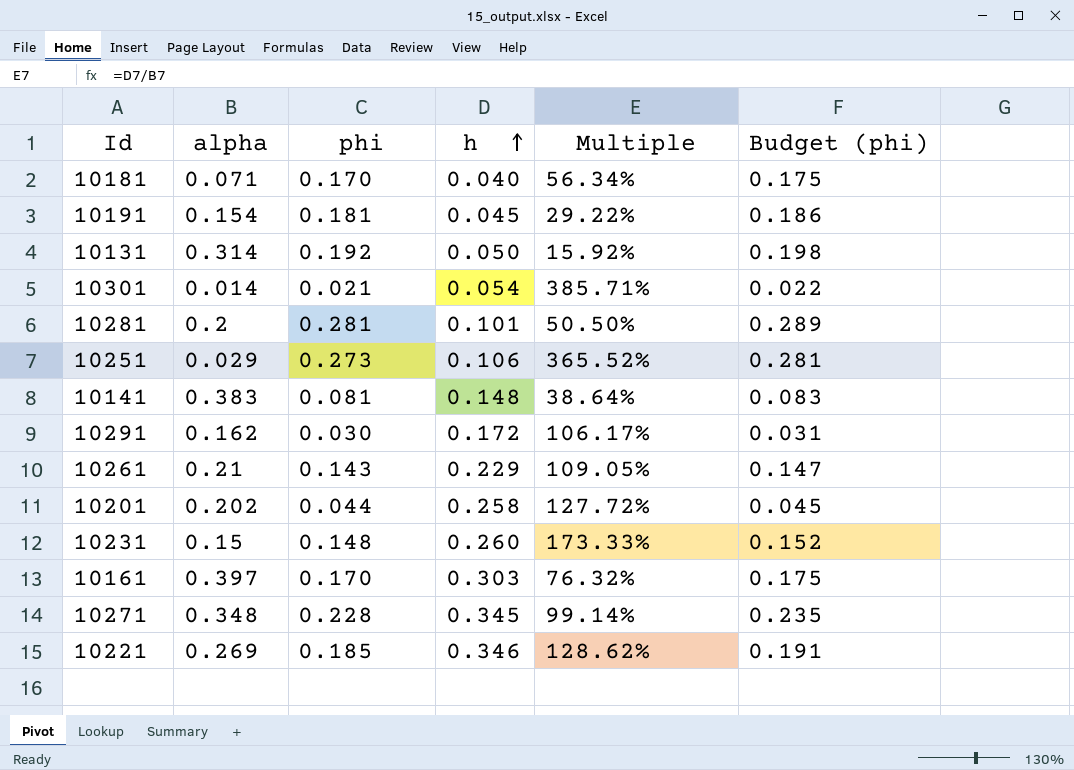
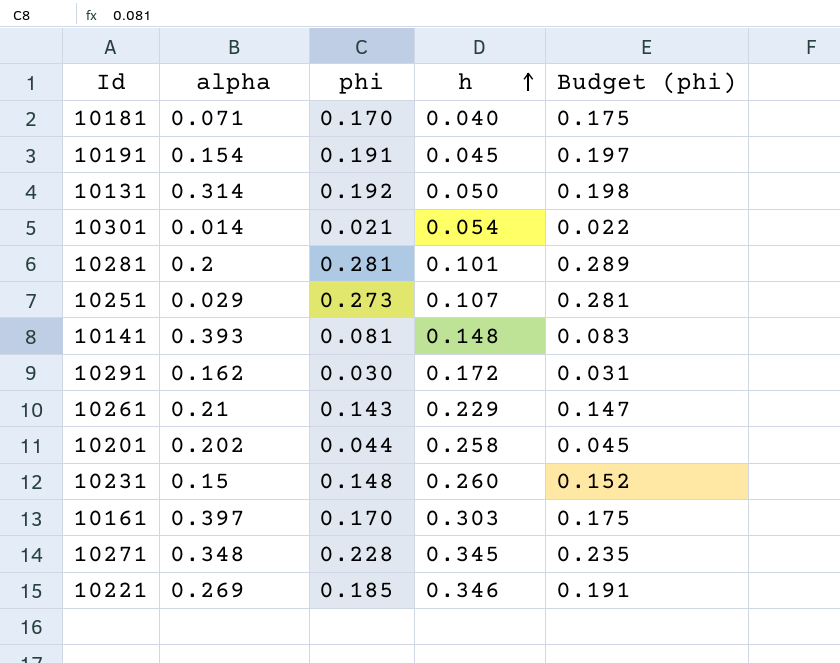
column Multiple | formula: [h] / [alpha] -> none
10191 | phi: 0.181 -> 0.191
10191 | Budget (phi): 0.186 -> 0.197
10251 | h: 0.106 -> 0.107
10141 | alpha: 0.383 -> 0.393

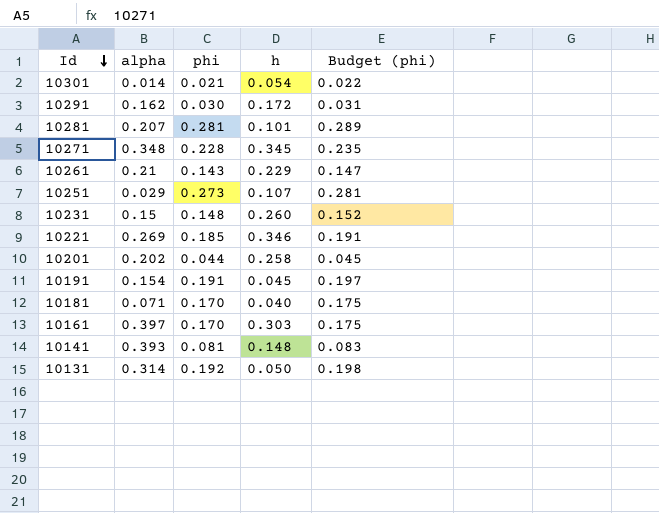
row order: h ascending -> Id descending
10281 | alpha: 0.2 -> 0.207

